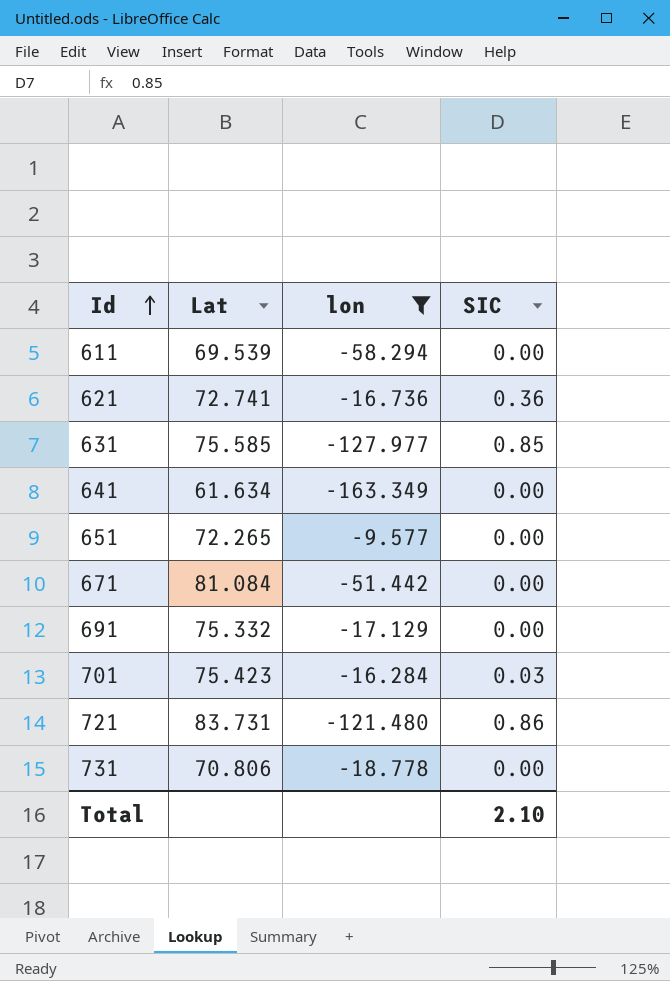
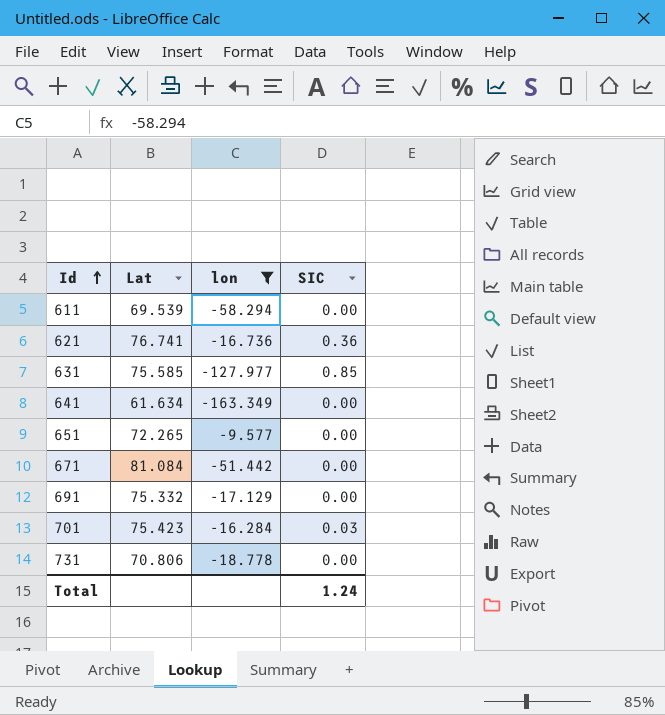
row 721: 83.731 | -121.480 | 0.86 -> none
621 | Lat: 72.741 -> 76.741
Total | SIC: 2.10 -> 1.24

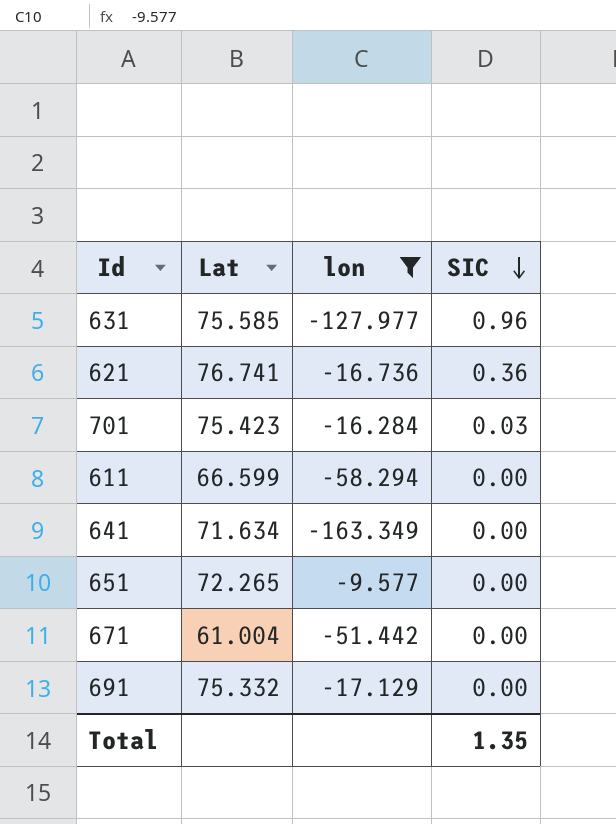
row order: Id ascending -> SIC descending
row 731: 70.806 | -18.778 | 0.00 -> none
631 | SIC: 0.85 -> 0.96
611 | Lat: 69.539 -> 66.599
641 | Lat: 61.634 -> 71.634
671 | Lat: 81.084 -> 61.004
Total | SIC: 1.24 -> 1.35

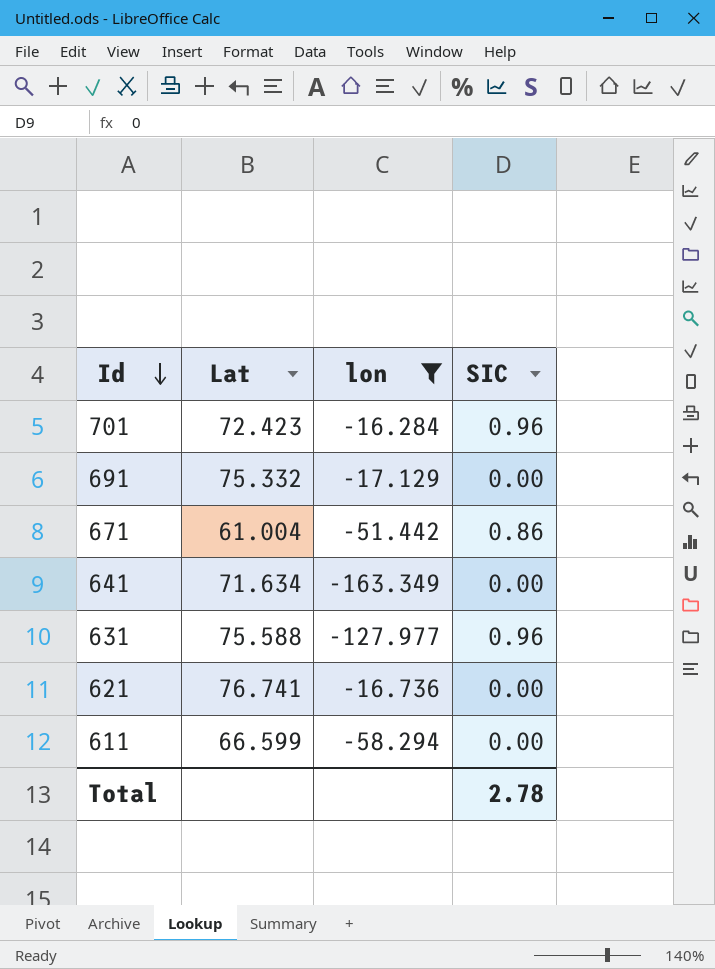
row order: SIC descending -> Id descending
row 651: 72.265 | -9.577 | 0.00 -> none
701 | Lat: 75.423 -> 72.423
701 | SIC: 0.03 -> 0.96
671 | SIC: 0.00 -> 0.86
631 | Lat: 75.585 -> 75.588
621 | SIC: 0.36 -> 0.00
Total | SIC: 1.35 -> 2.78

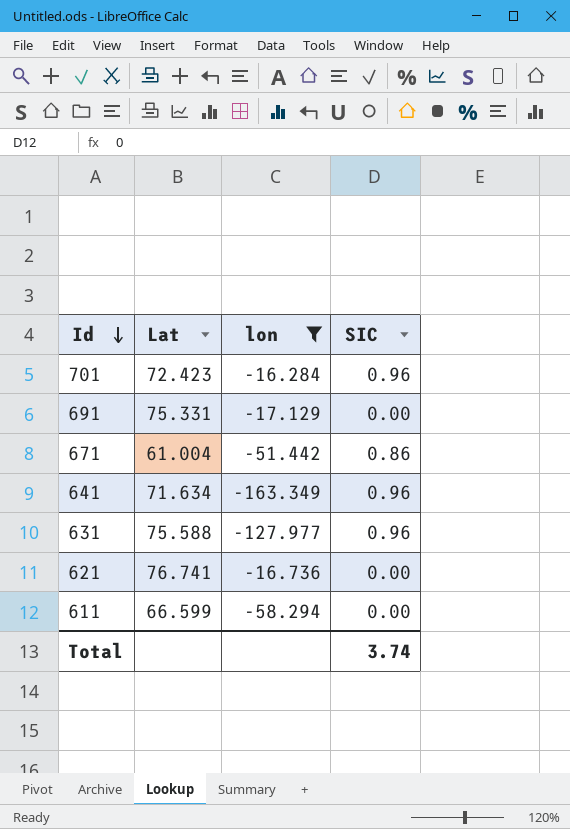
691 | Lat: 75.332 -> 75.331
641 | SIC: 0.00 -> 0.96
Total | SIC: 2.78 -> 3.74

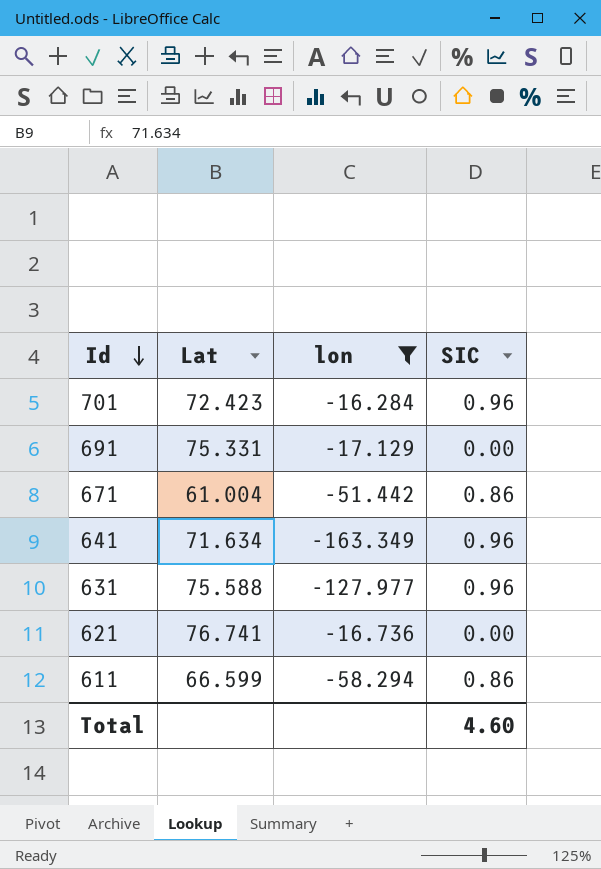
611 | SIC: 0.00 -> 0.86
Total | SIC: 3.74 -> 4.60

